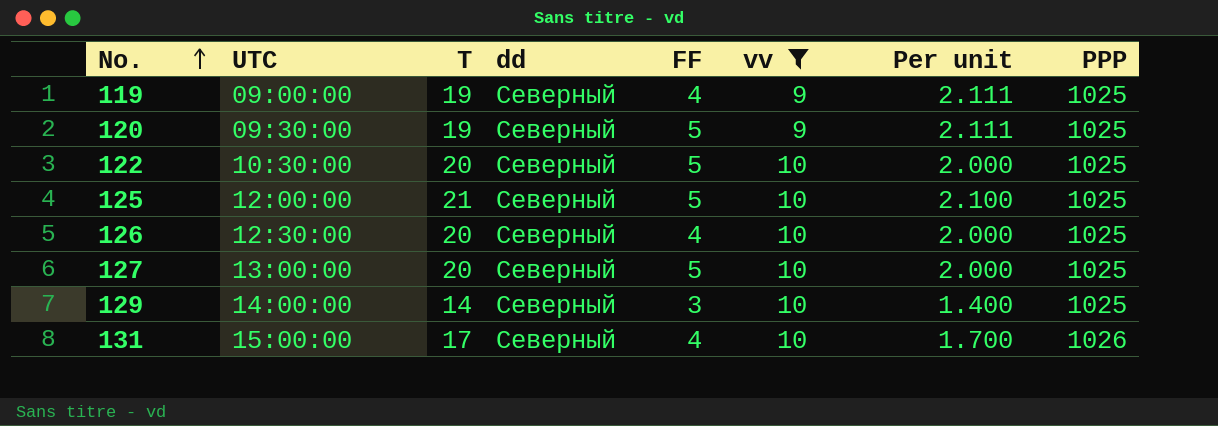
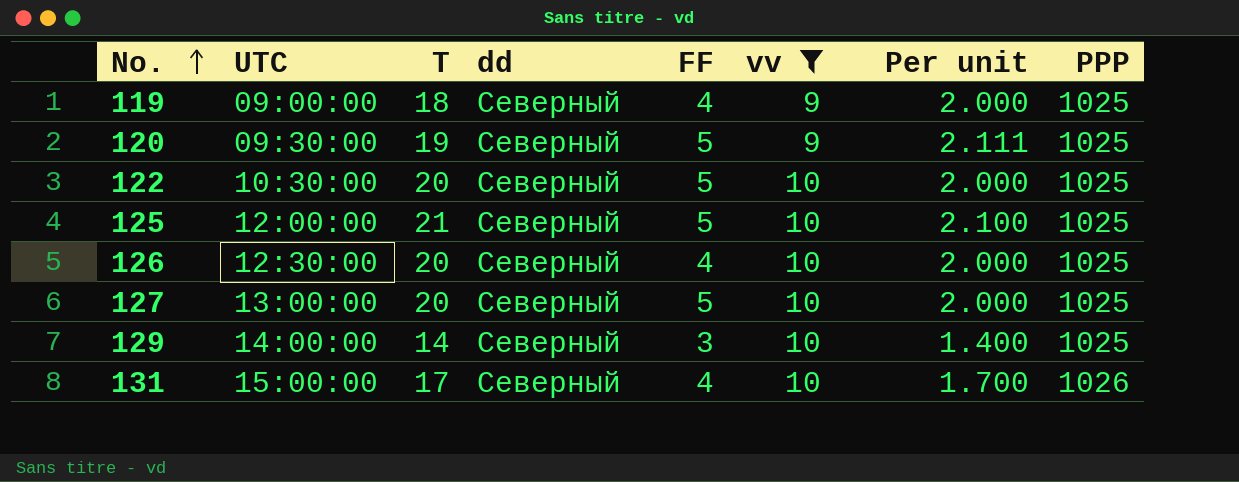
119 | T: 19 -> 18
119 | Per unit: 2.111 -> 2.000

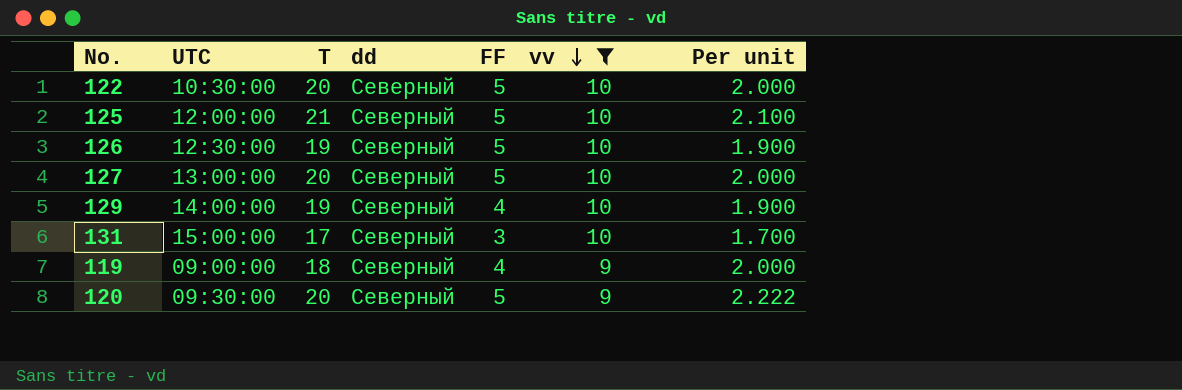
row order: No. ascending -> vv descending
column PPP | position: 8 -> none
126 | T: 20 -> 19
126 | FF: 4 -> 5
126 | Per unit: 2.000 -> 1.900
129 | T: 14 -> 19
129 | FF: 3 -> 4
129 | Per unit: 1.400 -> 1.900
131 | FF: 4 -> 3
120 | T: 19 -> 20
120 | Per unit: 2.111 -> 2.222

